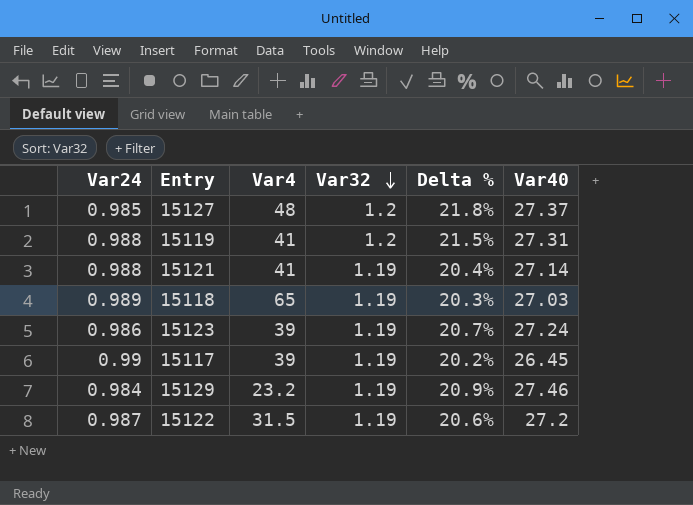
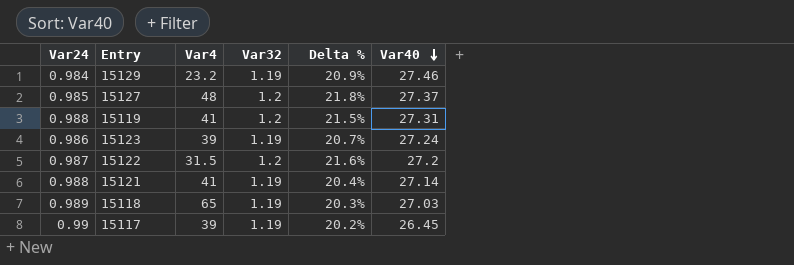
row order: Var32 descending -> Var40 descending
15122 | Var32: 1.19 -> 1.2
15122 | Delta %: 20.6% -> 21.6%

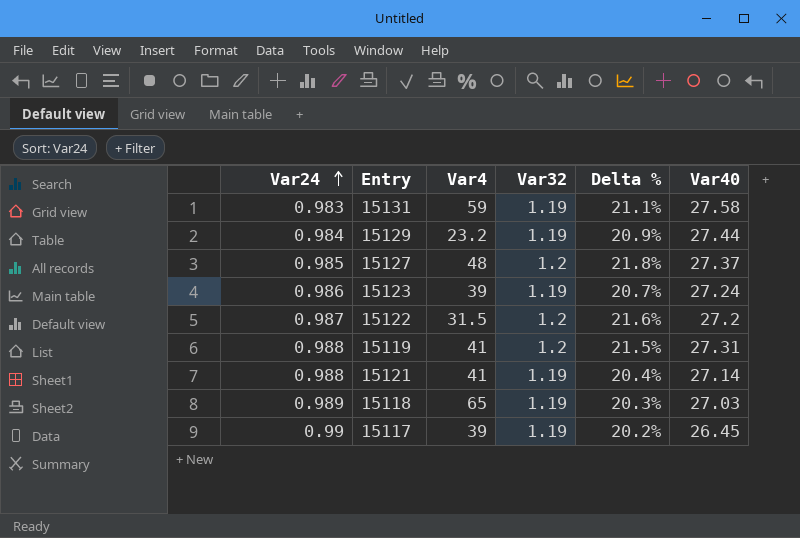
row order: Var40 descending -> Var24 ascending
row 15131: none -> 0.983 | 59 | 1.19 | 21.1% | 27.58
15129 | Var40: 27.46 -> 27.44

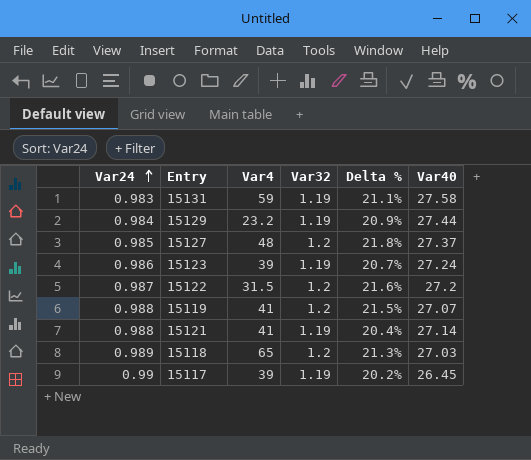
15119 | Var40: 27.31 -> 27.07
15118 | Var32: 1.19 -> 1.2
15118 | Delta %: 20.3% -> 21.3%

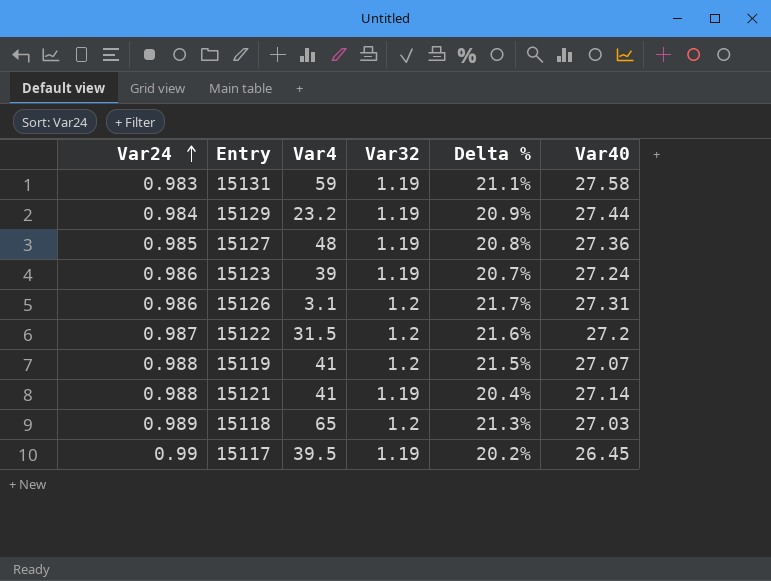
15127 | Var32: 1.2 -> 1.19
15127 | Delta %: 21.8% -> 20.8%
15127 | Var40: 27.37 -> 27.36
row 15126: none -> 0.986 | 3.1 | 1.2 | 21.7% | 27.31
15117 | Var4: 39 -> 39.5

